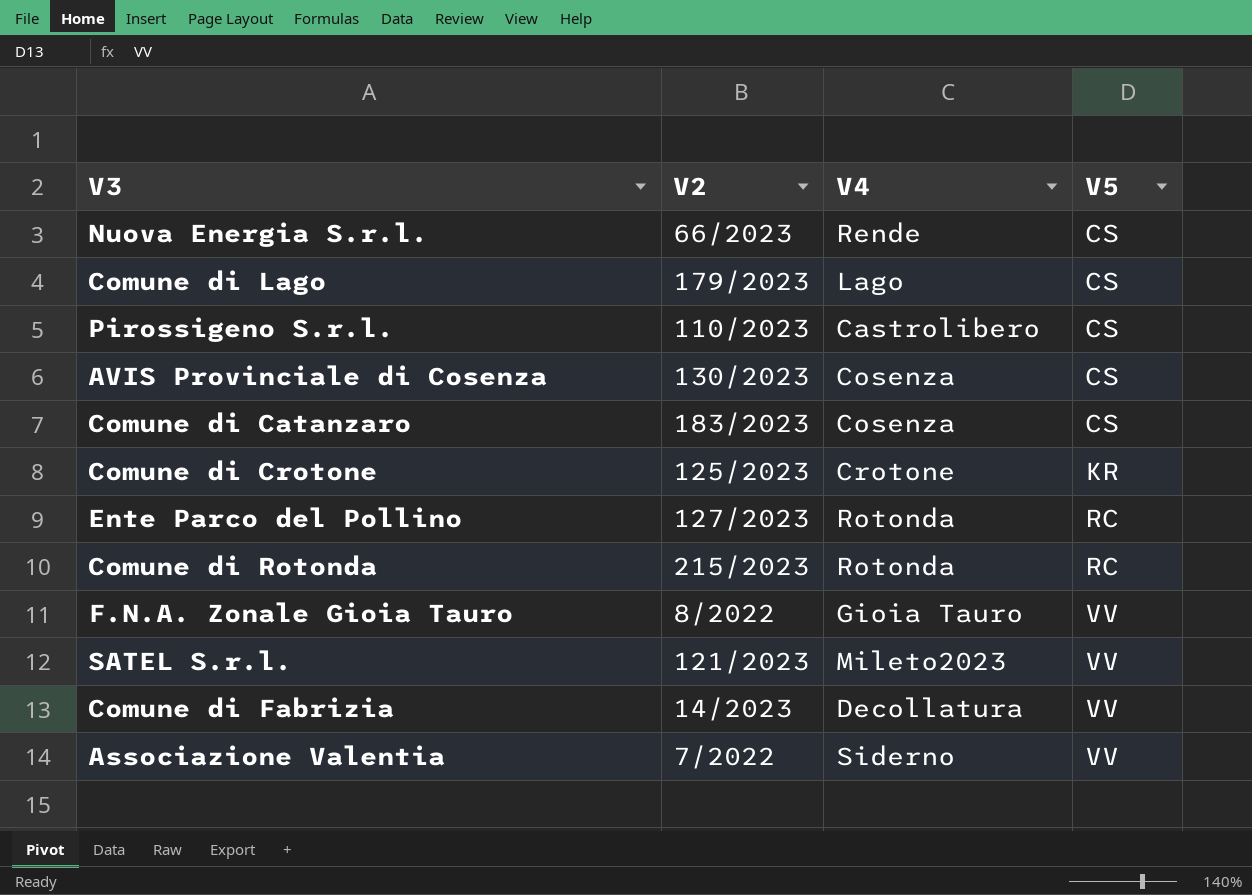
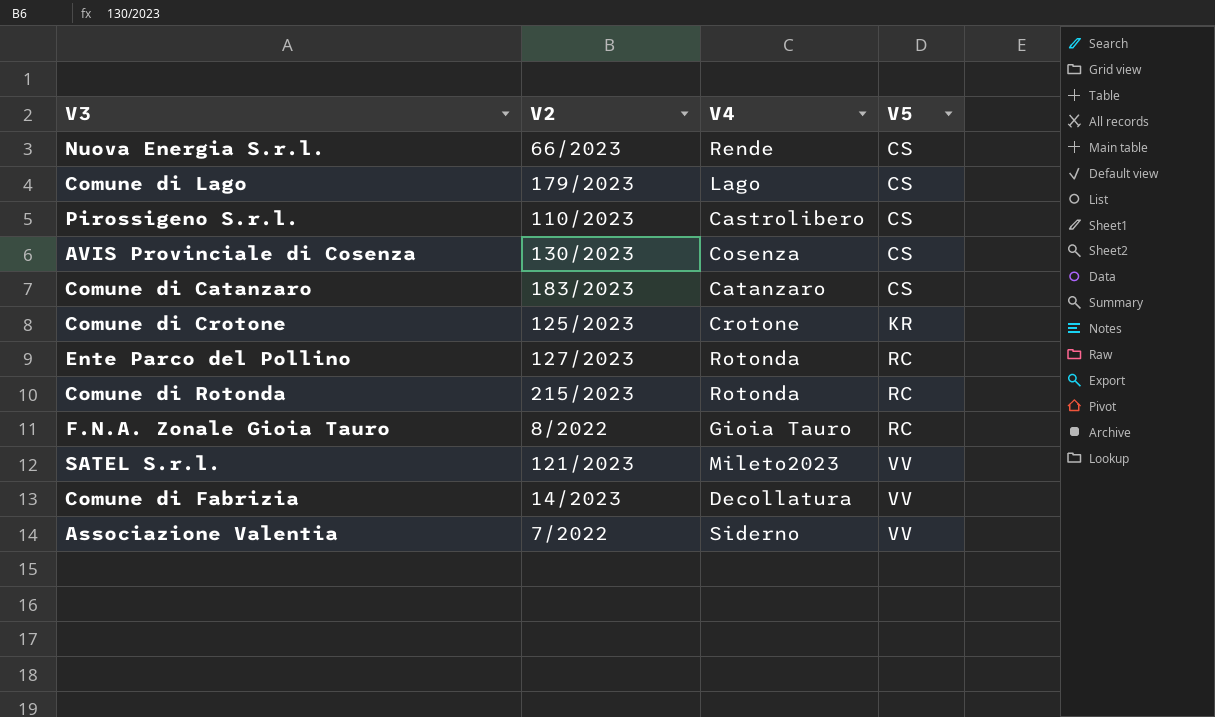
Comune di Catanzaro | V4: Cosenza -> Catanzaro
F.N.A. Zonale Gioia Tauro | V5: VV -> RC

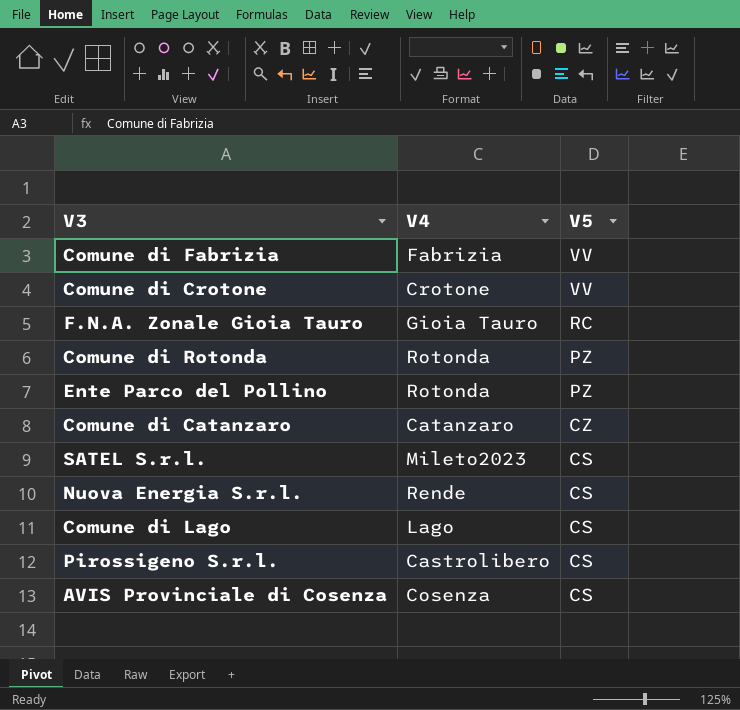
row order: V5 ascending -> V5 descending
column V2 | position: 2 -> none
row Associazione Valentia: 7/2022 | Siderno | VV -> none
Comune di Fabrizia | V4: Decollatura -> Fabrizia
Comune di Crotone | V5: KR -> VV
Comune di Rotonda | V5: RC -> PZ
Ente Parco del Pollino | V5: RC -> PZ
Comune di Catanzaro | V5: CS -> CZ
SATEL S.r.l. | V5: VV -> CS

